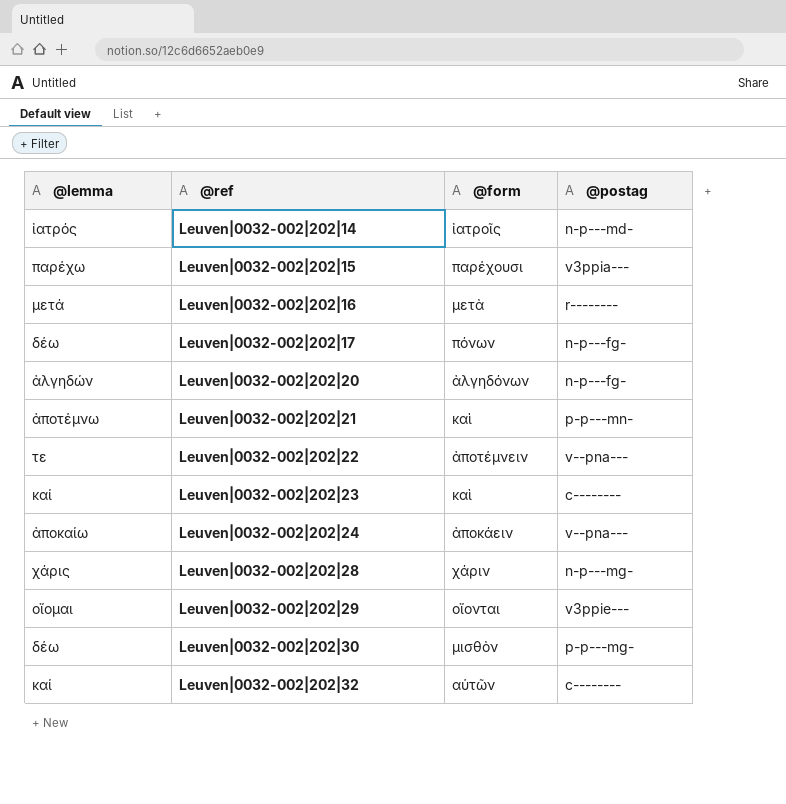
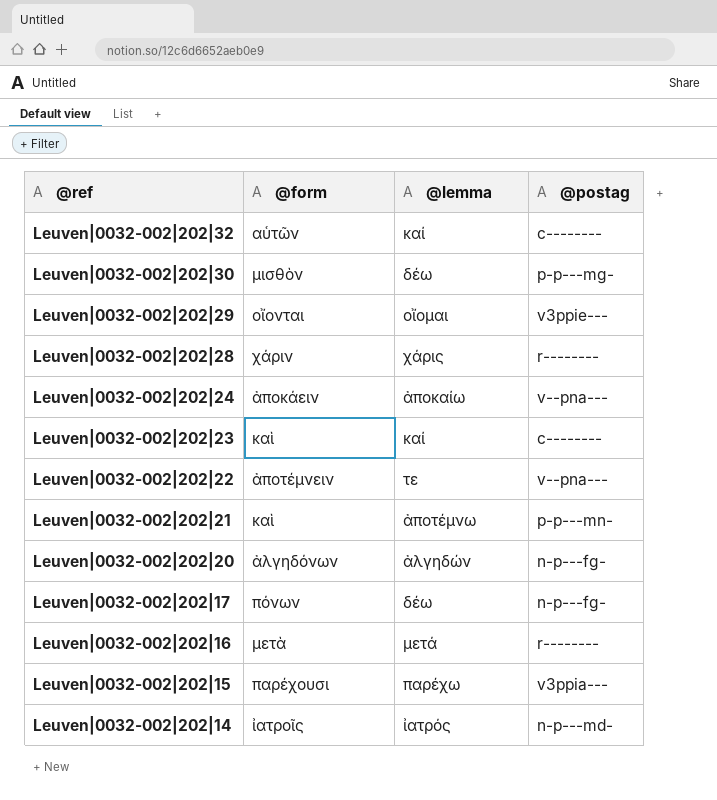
row order: @ref ascending -> @ref descending
column @lemma | position: 1 -> 3
Leuven|0032-002|202|28 | @postag: n-p---mg- -> r--------

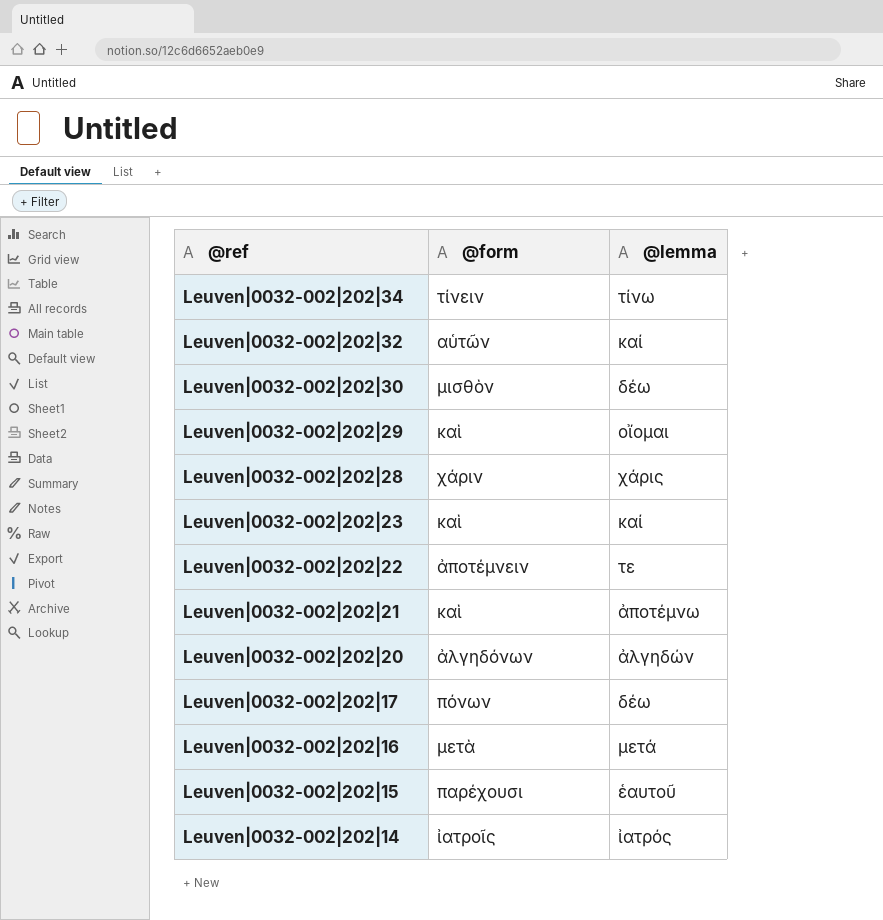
column @postag | position: 4 -> none
row Leuven|0032-002|202|24: ἀποκάειν | ἀποκαίω | v--pna--- -> none
row Leuven|0032-002|202|34: none -> τίνειν | τίνω
Leuven|0032-002|202|29 | @form: οἴονται -> καὶ
Leuven|0032-002|202|15 | @lemma: παρέχω -> ἑαυτοῦ

